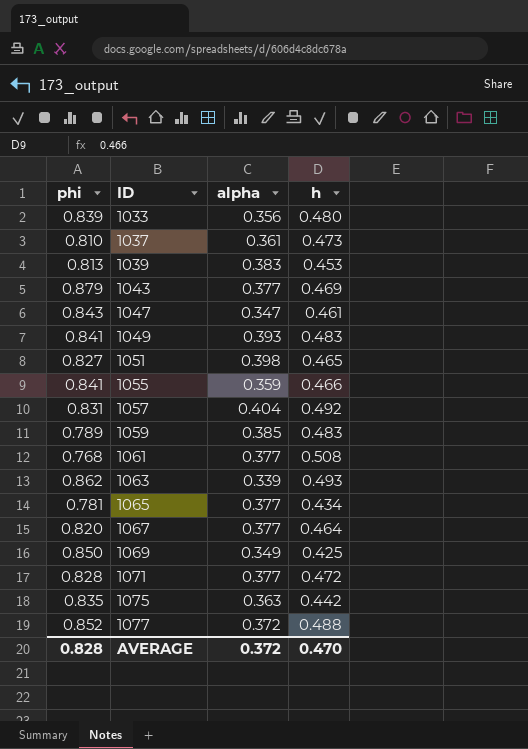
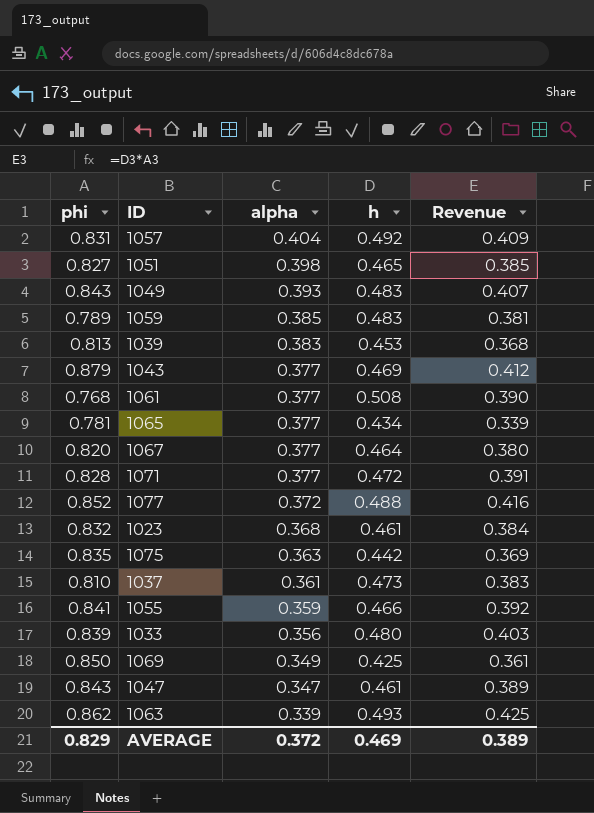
row order: ID ascending -> alpha descending
column Revenue | formula: none -> [phi] * [h]
1049 | phi: 0.841 -> 0.843
row 1023: none -> 0.832 | 0.368 | 0.461 | 0.384
AVERAGE | phi: 0.828 -> 0.829
AVERAGE | h: 0.470 -> 0.469

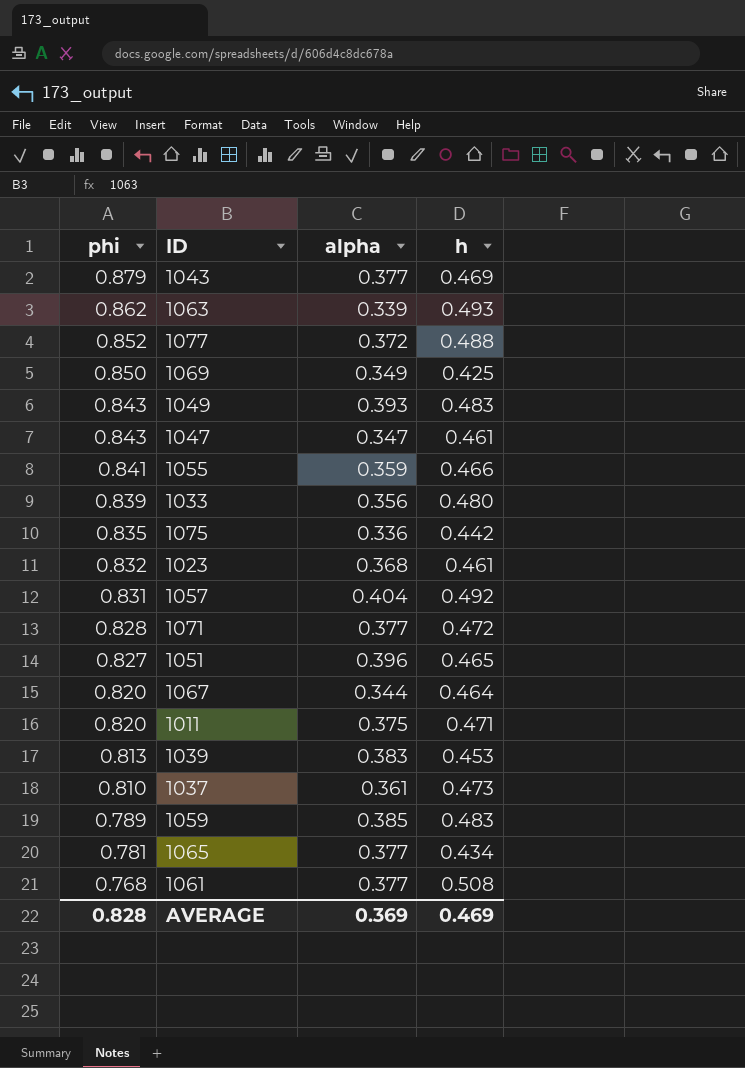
row order: alpha descending -> phi descending
column Revenue | formula: [phi] * [h] -> none
1075 | alpha: 0.363 -> 0.336
1051 | alpha: 0.398 -> 0.396
1067 | alpha: 0.377 -> 0.344
row 1011: none -> 0.820 | 0.375 | 0.471
AVERAGE | phi: 0.829 -> 0.828
AVERAGE | alpha: 0.372 -> 0.369

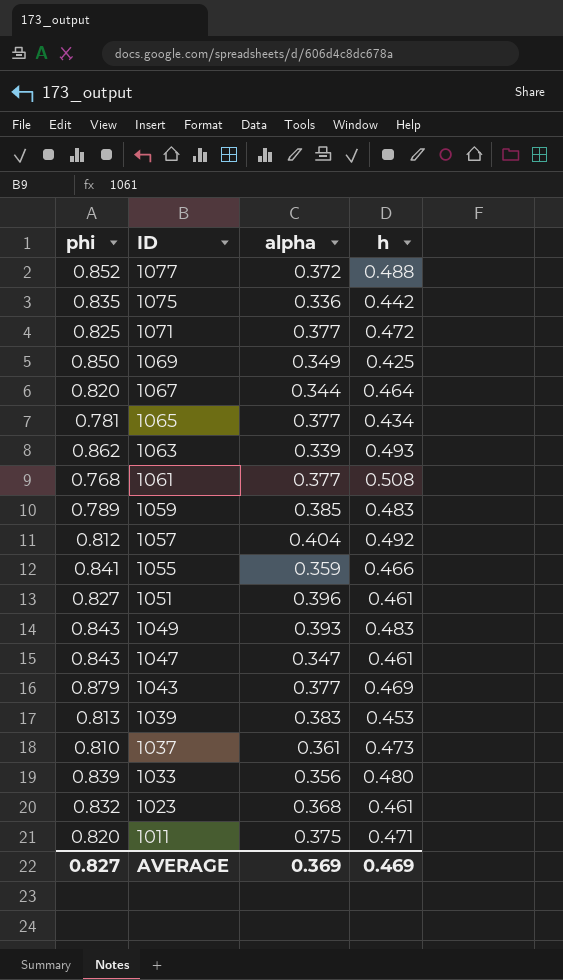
row order: phi descending -> ID descending
1071 | phi: 0.828 -> 0.825
1057 | phi: 0.831 -> 0.812
1051 | h: 0.465 -> 0.461
AVERAGE | phi: 0.828 -> 0.827

